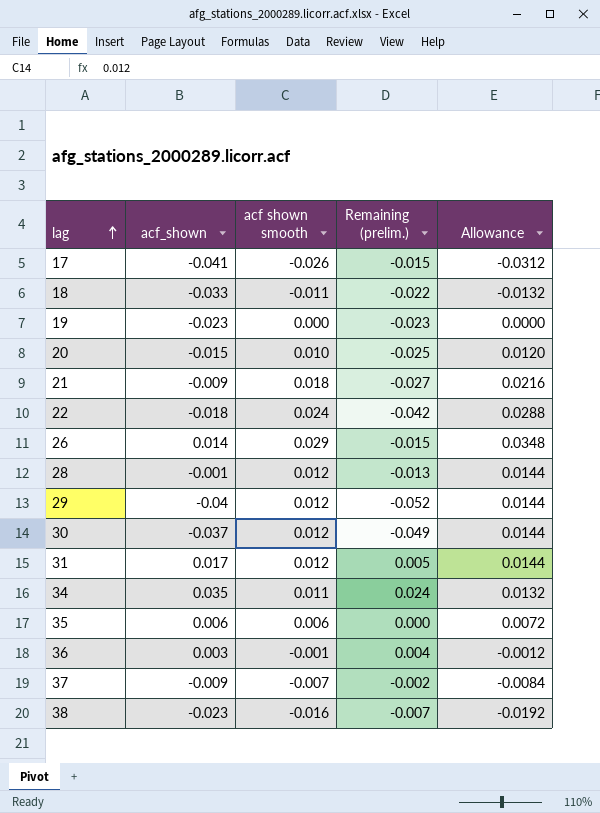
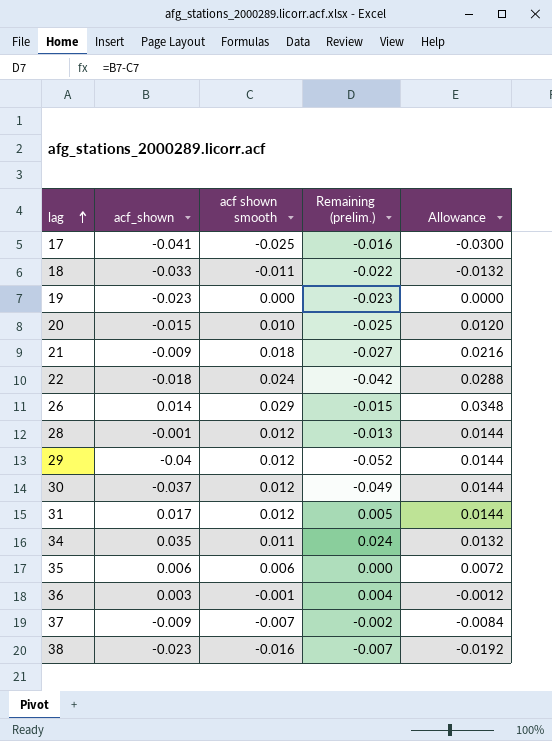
17 | acf shown smooth: -0.026 -> -0.025
17 | Remaining (prelim.): -0.015 -> -0.016
17 | Allowance: -0.0312 -> -0.0300

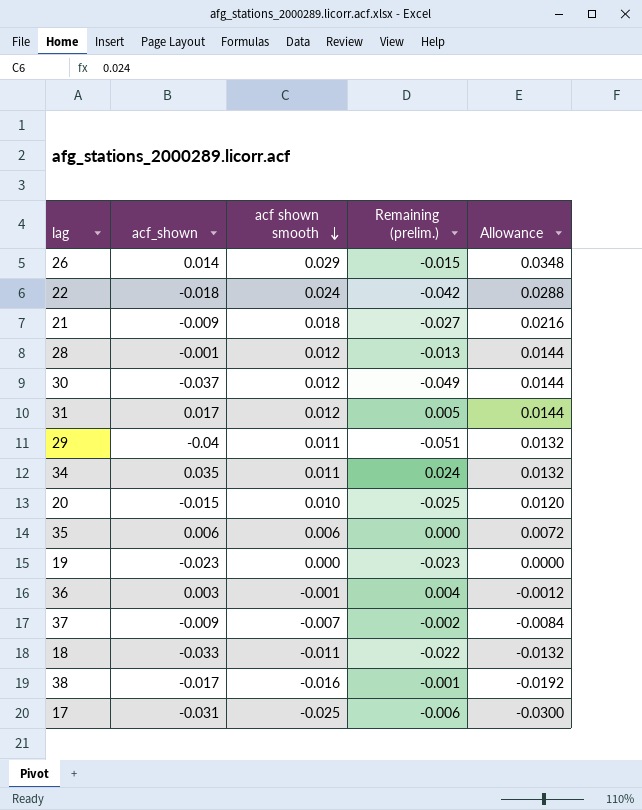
row order: lag ascending -> acf shown smooth descending
29 | acf shown smooth: 0.012 -> 0.011
29 | Remaining (prelim.): -0.052 -> -0.051
29 | Allowance: 0.0144 -> 0.0132
38 | acf_shown: -0.023 -> -0.017
38 | Remaining (prelim.): -0.007 -> -0.001
17 | acf_shown: -0.041 -> -0.031
17 | Remaining (prelim.): -0.016 -> -0.006

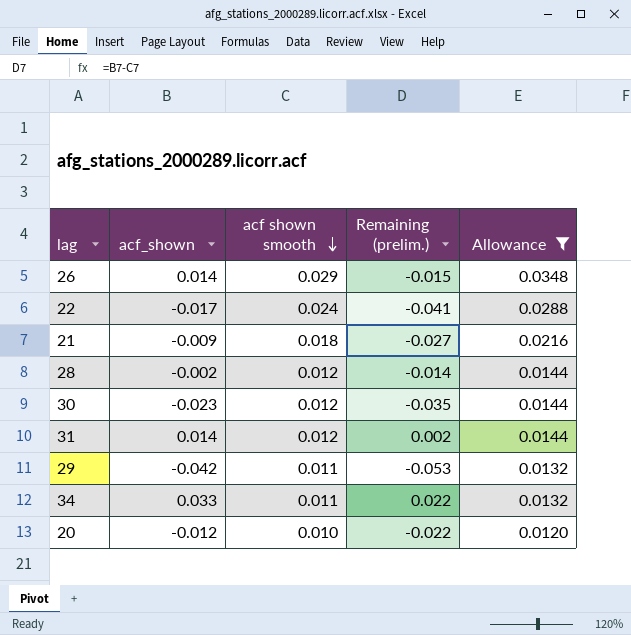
filter: none -> Allowance >= 0.0120
22 | acf_shown: -0.018 -> -0.017
22 | Remaining (prelim.): -0.042 -> -0.041
28 | acf_shown: -0.001 -> -0.002
28 | Remaining (prelim.): -0.013 -> -0.014
30 | acf_shown: -0.037 -> -0.023
30 | Remaining (prelim.): -0.049 -> -0.035
31 | acf_shown: 0.017 -> 0.014
31 | Remaining (prelim.): 0.005 -> 0.002
29 | acf_shown: -0.04 -> -0.042
29 | Remaining (prelim.): -0.051 -> -0.053
34 | acf_shown: 0.035 -> 0.033
34 | Remaining (prelim.): 0.024 -> 0.022
20 | acf_shown: -0.015 -> -0.012
20 | Remaining (prelim.): -0.025 -> -0.022

